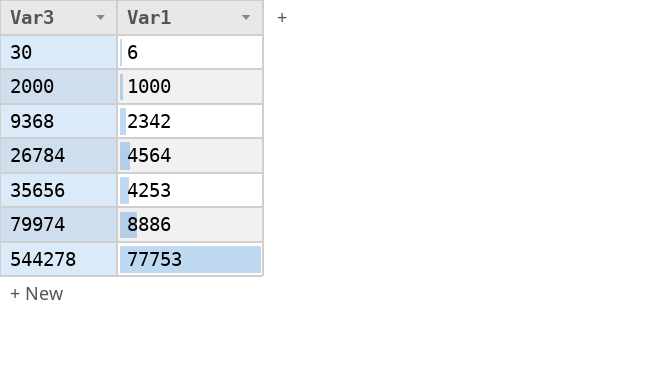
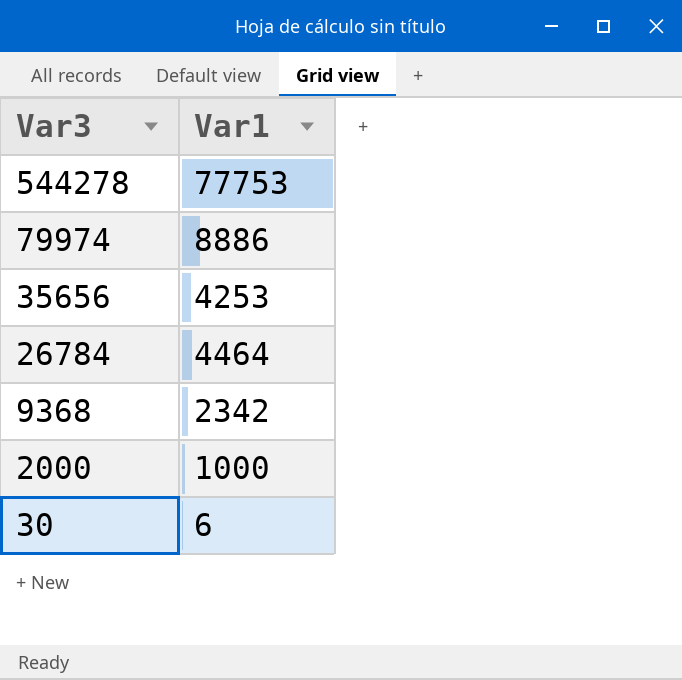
row order: Var3 ascending -> Var3 descending
26784 | Var1: 4564 -> 4464

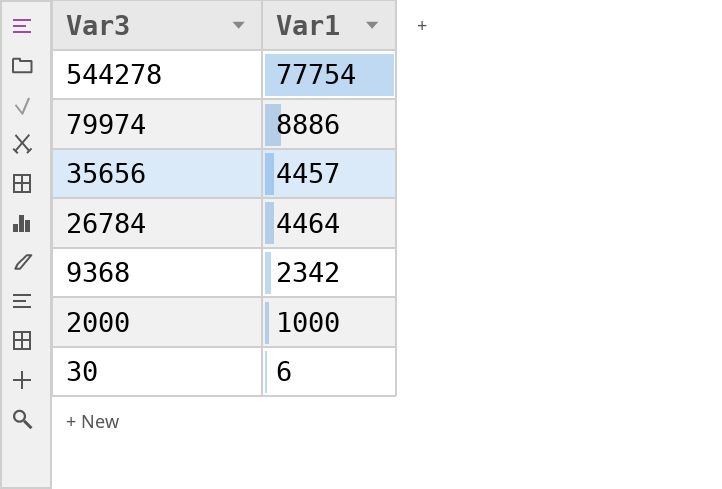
544278 | Var1: 77753 -> 77754
35656 | Var1: 4253 -> 4457

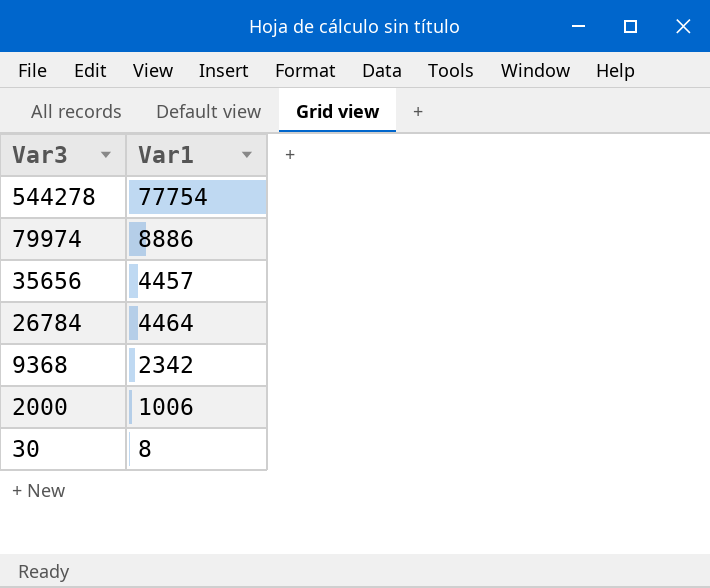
2000 | Var1: 1000 -> 1006
30 | Var1: 6 -> 8

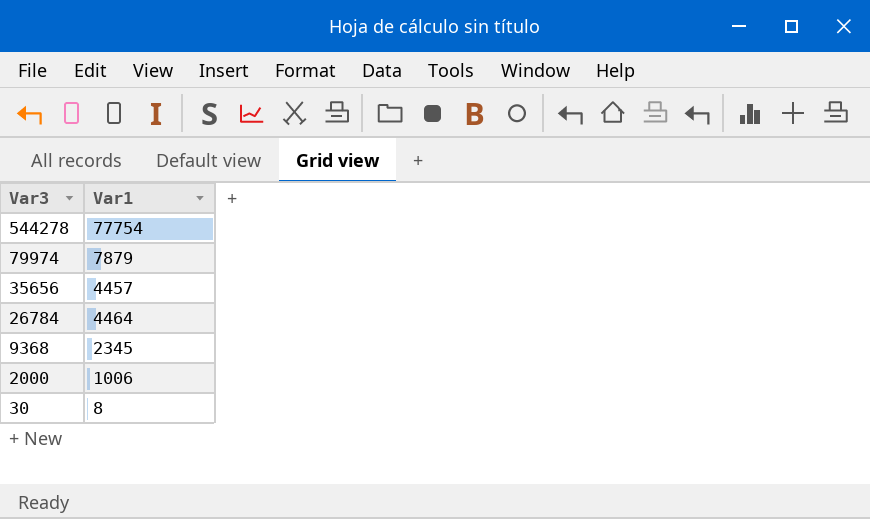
79974 | Var1: 8886 -> 7879
9368 | Var1: 2342 -> 2345

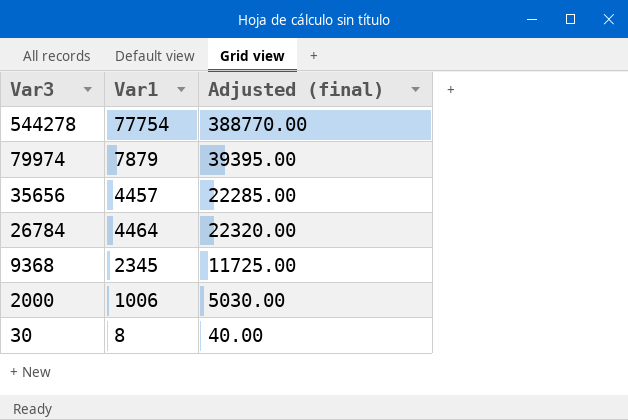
column Adjusted (final) | formula: none -> [Var1] * 5

